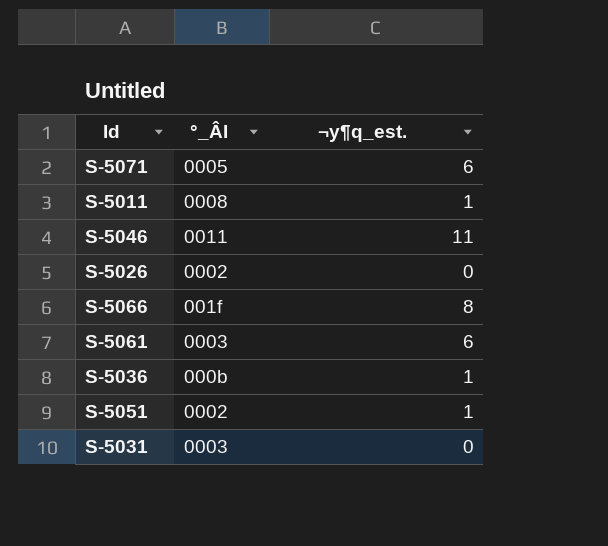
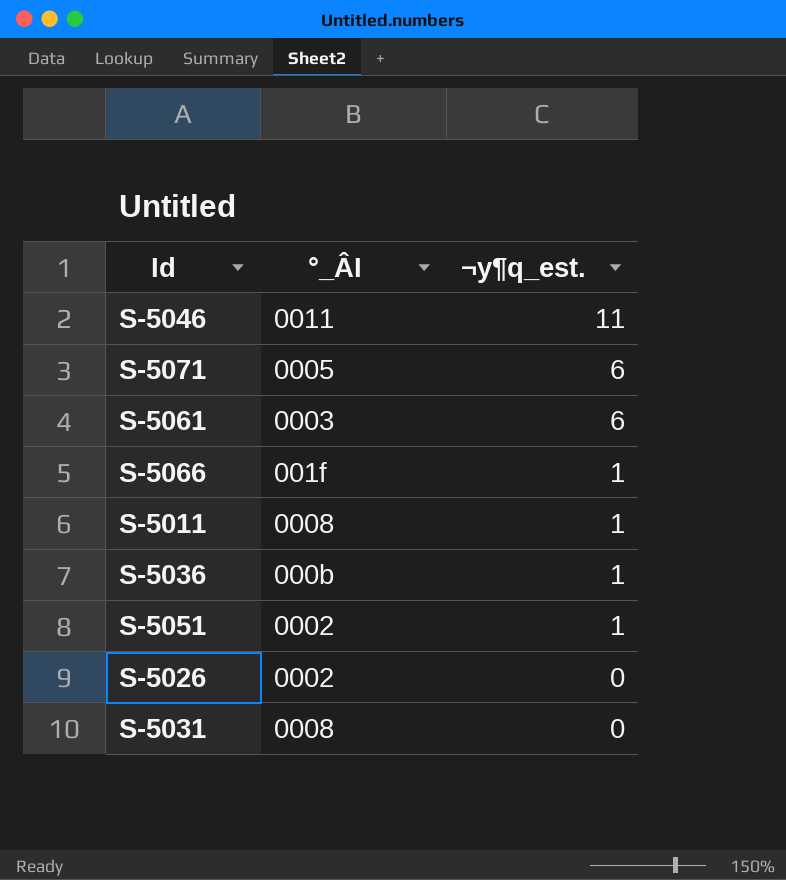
row order: none -> ¬y¶q_est. descending
S-5066 | ¬y¶q_est.: 8 -> 1
S-5031 | °_ÂI: 0003 -> 0008

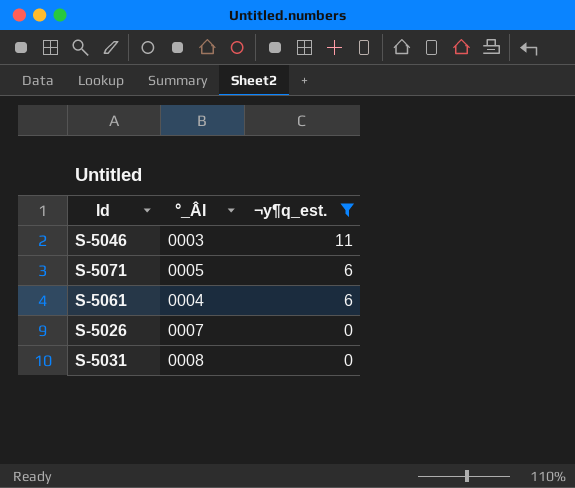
filter: none -> ¬y¶q_est. != 1
S-5046 | °_ÂI: 0011 -> 0003
S-5061 | °_ÂI: 0003 -> 0004
S-5026 | °_ÂI: 0002 -> 0007

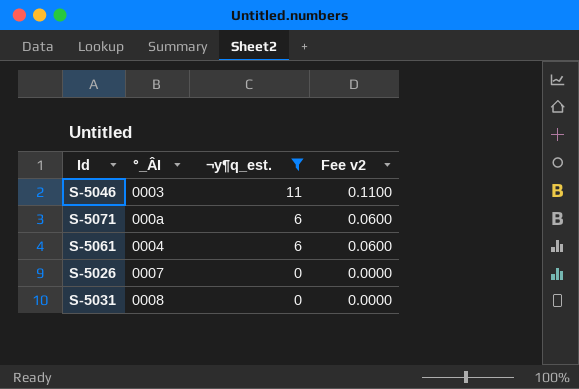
column Fee v2 | formula: none -> [¬y¶q_est.] * 0.01
S-5071 | °_ÂI: 0005 -> 000a

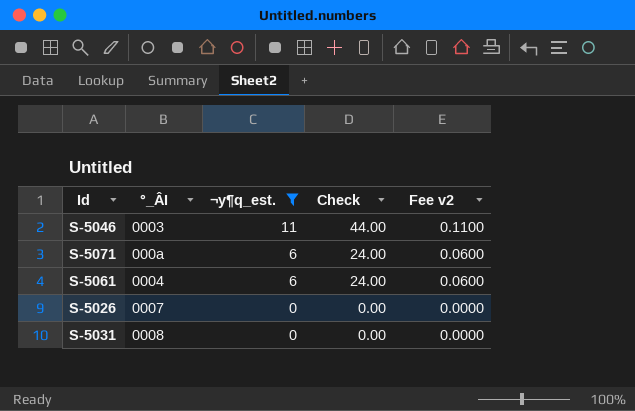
column Check | formula: none -> [¬y¶q_est.] * 4

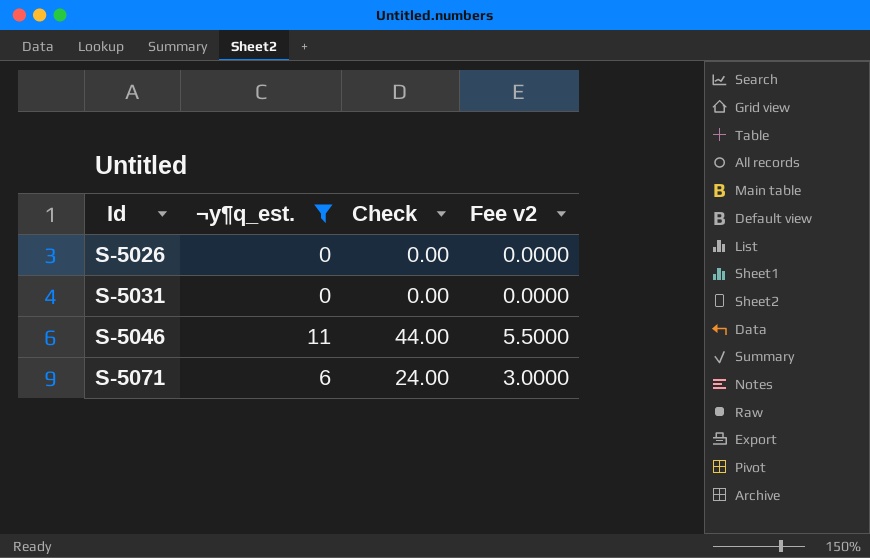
row order: ¬y¶q_est. descending -> Id ascending
column °_ÂI | position: 2 -> none
column Fee v2 | formula: [¬y¶q_est.] * 0.01 -> [¬y¶q_est.] * 0.5
row S-5061: 0004 | 6 | 24.00 | 0.0600 -> none

